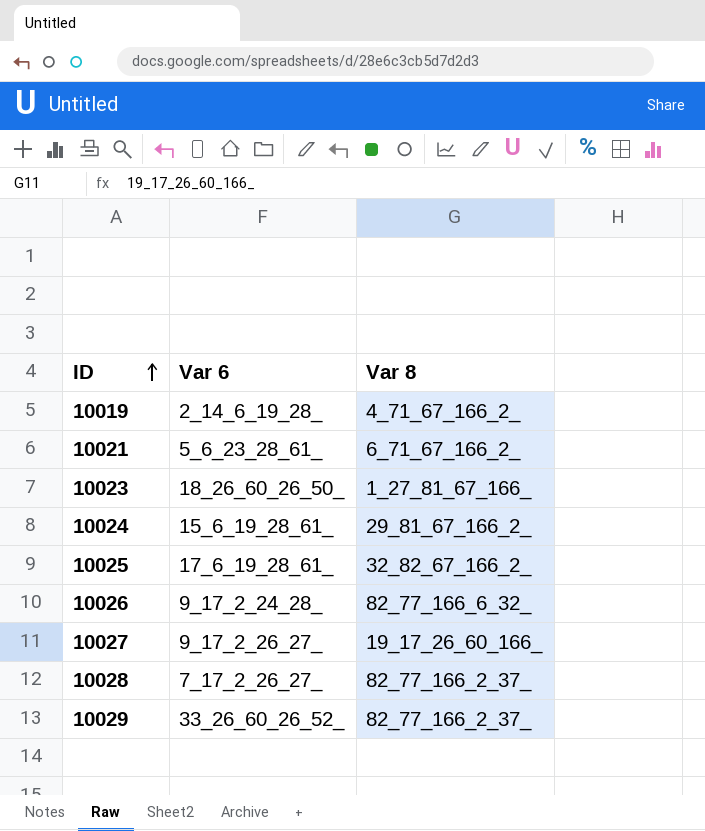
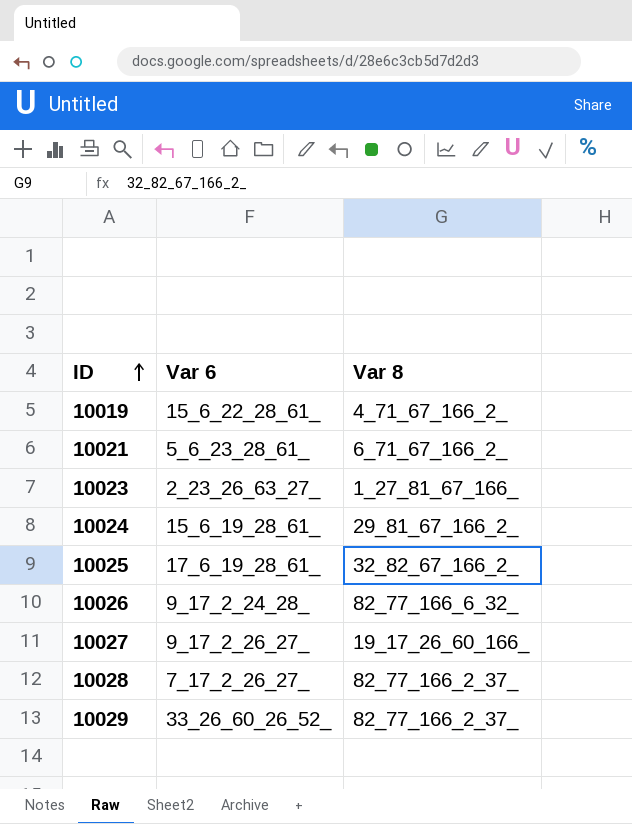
10019 | Var 6: 2_14_6_19_28_ -> 15_6_22_28_61_
10023 | Var 6: 18_26_60_26_50_ -> 2_23_26_63_27_

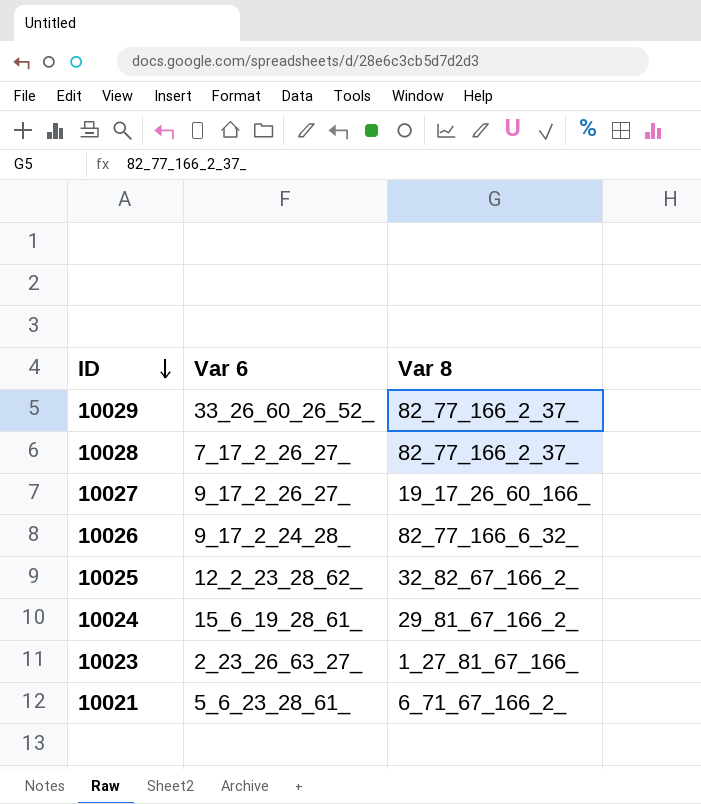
row order: ID ascending -> ID descending
row 10019: 15_6_22_28_61_ | 4_71_67_166_2_ -> none
10025 | Var 6: 17_6_19_28_61_ -> 12_2_23_28_62_

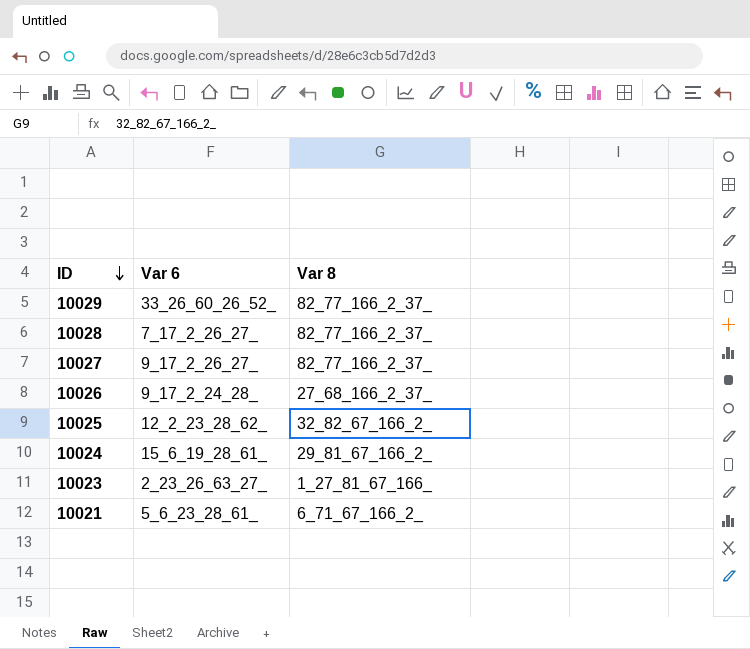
10027 | Var 8: 19_17_26_60_166_ -> 82_77_166_2_37_
10026 | Var 8: 82_77_166_6_32_ -> 27_68_166_2_37_

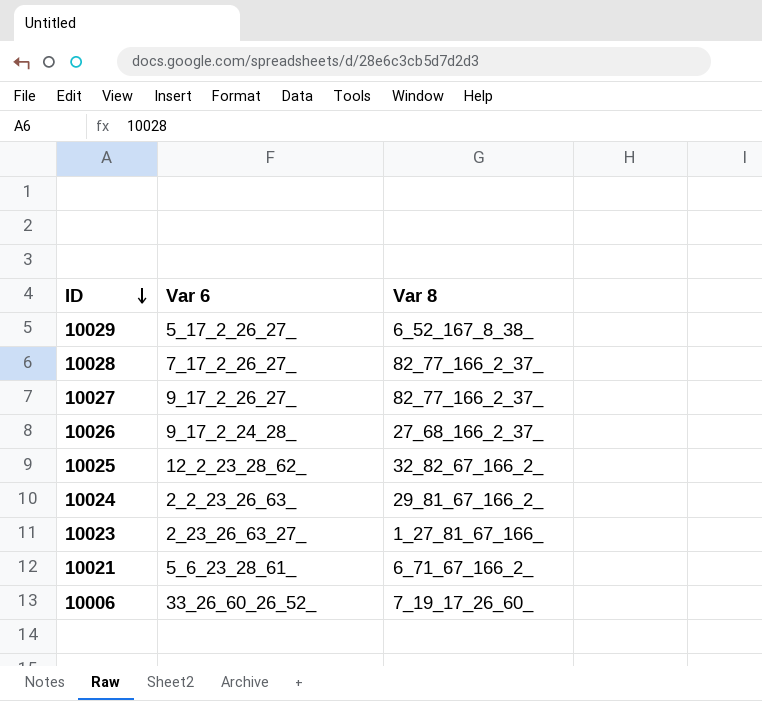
10029 | Var 6: 33_26_60_26_52_ -> 5_17_2_26_27_
10029 | Var 8: 82_77_166_2_37_ -> 6_52_167_8_38_
10024 | Var 6: 15_6_19_28_61_ -> 2_2_23_26_63_
row 10006: none -> 33_26_60_26_52_ | 7_19_17_26_60_

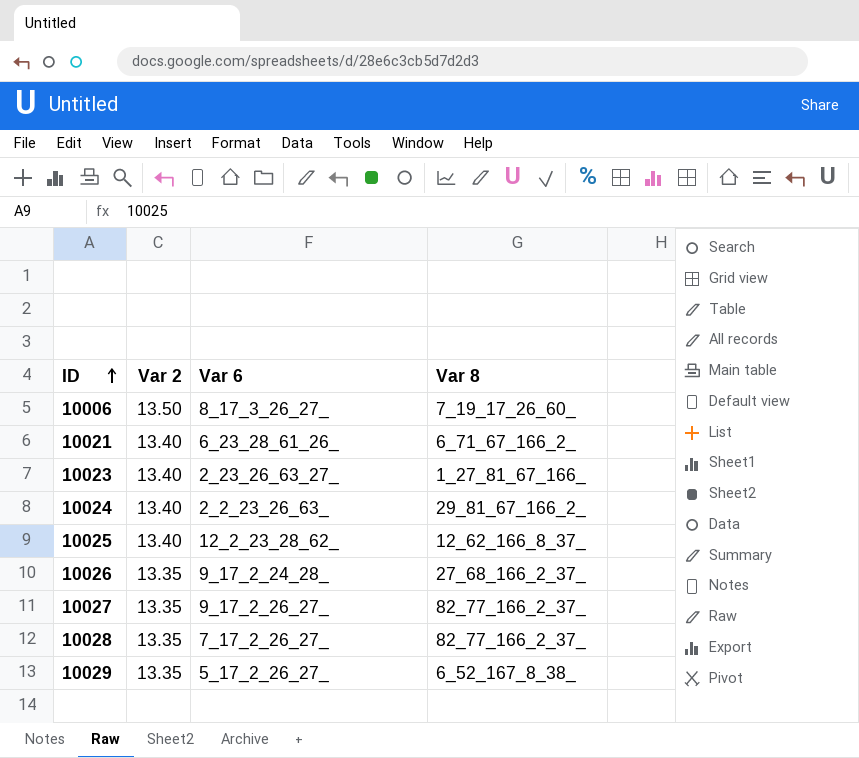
row order: ID descending -> ID ascending
column Var 2 | position: none -> 2
10006 | Var 6: 33_26_60_26_52_ -> 8_17_3_26_27_
10021 | Var 6: 5_6_23_28_61_ -> 6_23_28_61_26_
10025 | Var 8: 32_82_67_166_2_ -> 12_62_166_8_37_

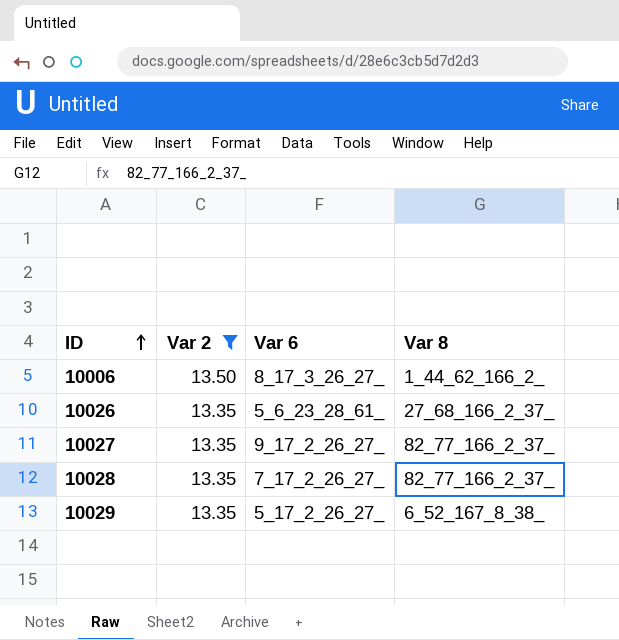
filter: none -> Var 2 != 13.40
10006 | Var 8: 7_19_17_26_60_ -> 1_44_62_166_2_
10026 | Var 6: 9_17_2_24_28_ -> 5_6_23_28_61_

